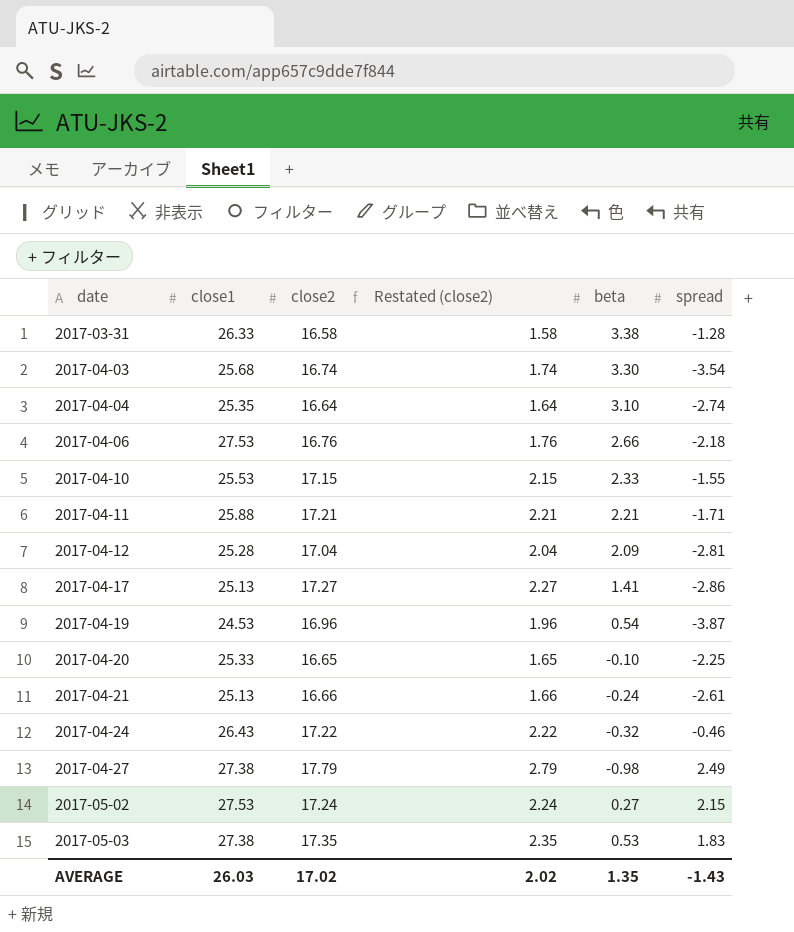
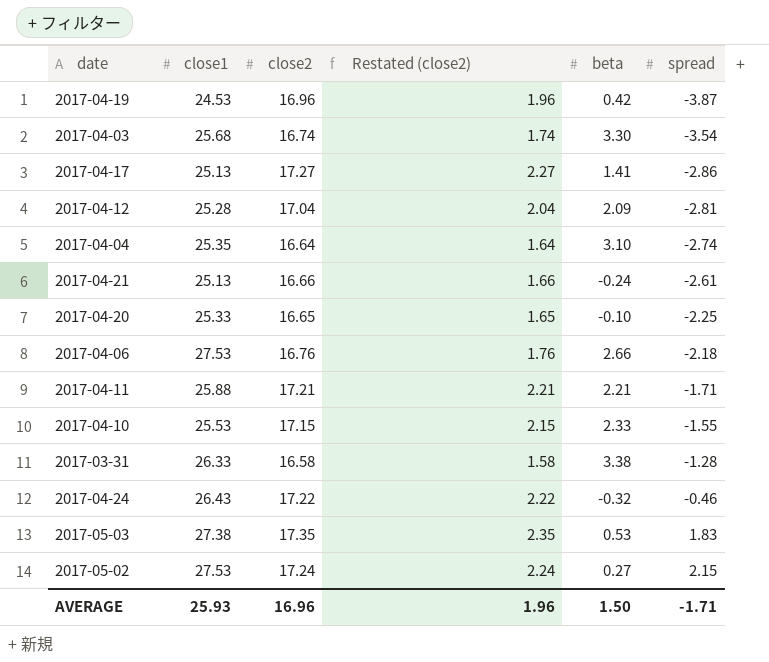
row order: date ascending -> spread ascending
row 2017-04-27: 27.38 | 17.79 | 2.79 | -0.98 | 2.49 -> none
2017-04-19 | beta: 0.54 -> 0.42
AVERAGE | close1: 26.03 -> 25.93
AVERAGE | close2: 17.02 -> 16.96
AVERAGE | Restated (close2): 2.02 -> 1.96
AVERAGE | beta: 1.35 -> 1.50
AVERAGE | spread: -1.43 -> -1.71

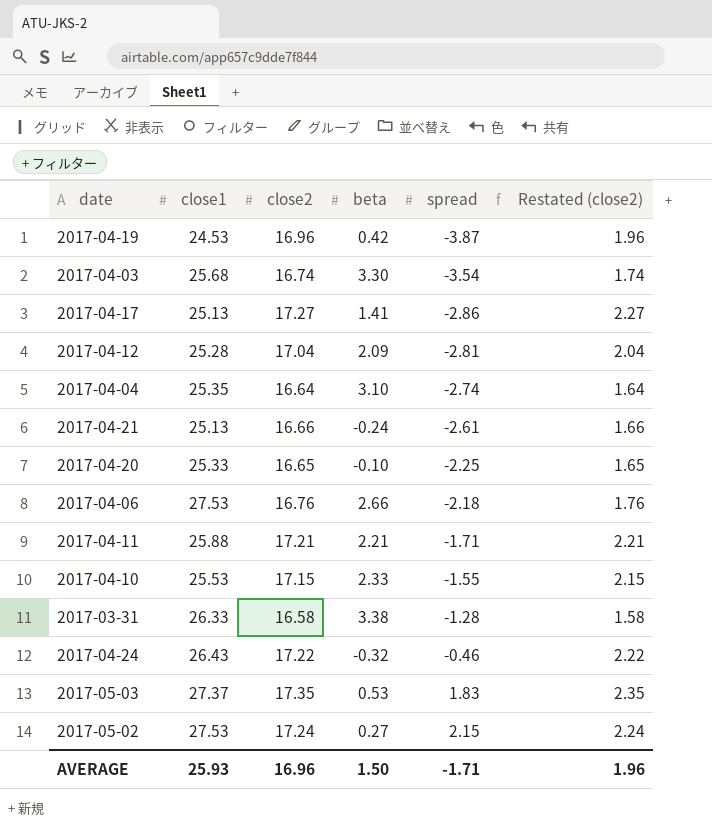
column Restated (close2) | position: 4 -> 6
2017-05-03 | close1: 27.38 -> 27.37

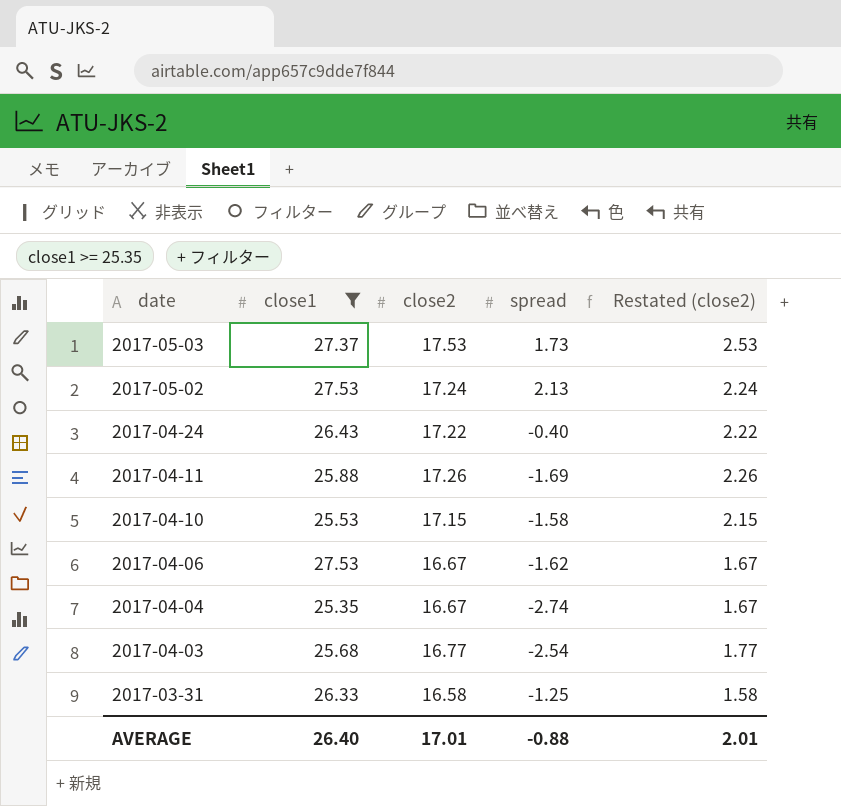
filter: none -> close1 >= 25.35
row order: spread ascending -> date descending
column beta | position: 4 -> none
2017-05-03 | close2: 17.35 -> 17.53
2017-05-03 | spread: 1.83 -> 1.73
2017-05-03 | Restated (close2): 2.35 -> 2.53
2017-05-02 | spread: 2.15 -> 2.13
2017-04-24 | spread: -0.46 -> -0.40
2017-04-11 | close2: 17.21 -> 17.26
2017-04-11 | spread: -1.71 -> -1.69
2017-04-11 | Restated (close2): 2.21 -> 2.26
2017-04-10 | spread: -1.55 -> -1.58
2017-04-06 | close2: 16.76 -> 16.67
2017-04-06 | spread: -2.18 -> -1.62
2017-04-06 | Restated (close2): 1.76 -> 1.67
2017-04-04 | close2: 16.64 -> 16.67
2017-04-04 | Restated (close2): 1.64 -> 1.67
2017-04-03 | close2: 16.74 -> 16.77
2017-04-03 | spread: -3.54 -> -2.54
2017-04-03 | Restated (close2): 1.74 -> 1.77
2017-03-31 | spread: -1.28 -> -1.25
AVERAGE | close1: 25.93 -> 26.40
AVERAGE | close2: 16.96 -> 17.01
AVERAGE | spread: -1.71 -> -0.88
AVERAGE | Restated (close2): 1.96 -> 2.01

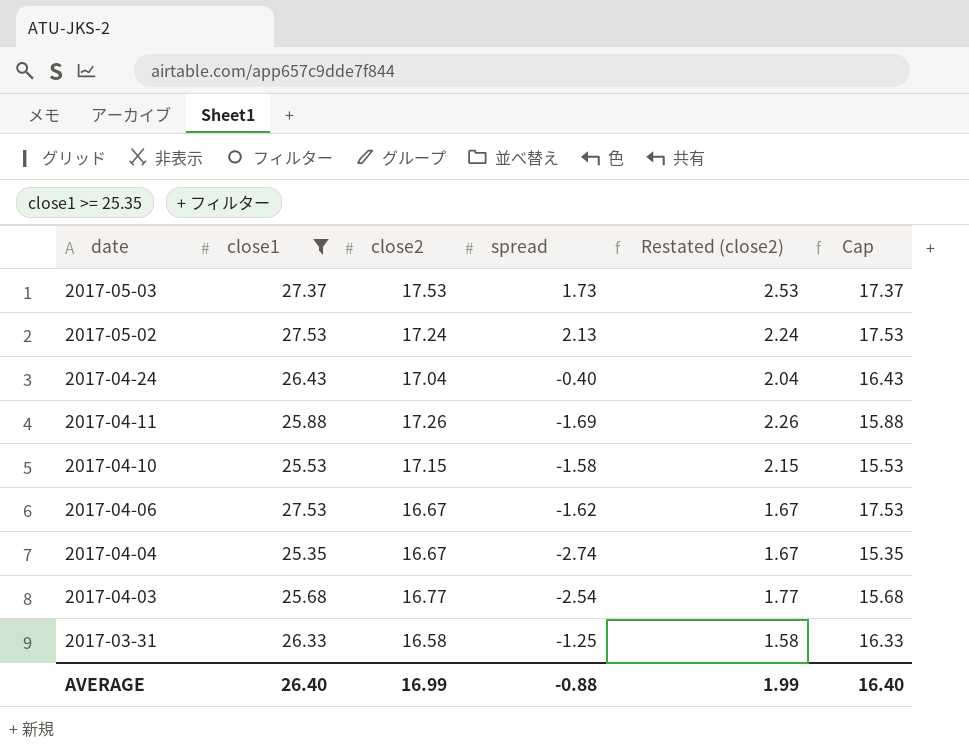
column Cap | formula: none -> [close1] - 10
2017-04-24 | close2: 17.22 -> 17.04
2017-04-24 | Restated (close2): 2.22 -> 2.04
AVERAGE | close2: 17.01 -> 16.99
AVERAGE | Restated (close2): 2.01 -> 1.99

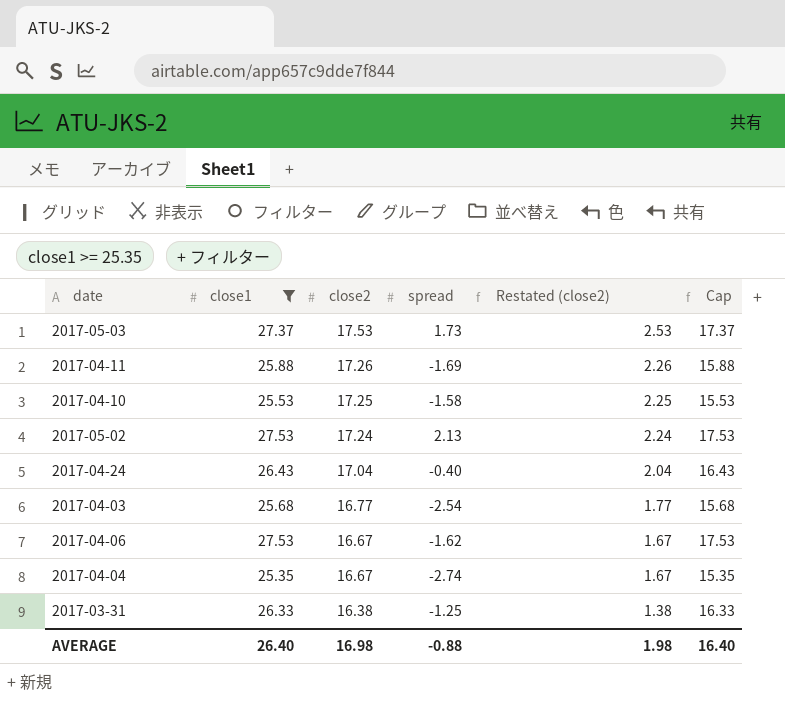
row order: date descending -> close2 descending
2017-04-10 | close2: 17.15 -> 17.25
2017-04-10 | Restated (close2): 2.15 -> 2.25
2017-03-31 | close2: 16.58 -> 16.38
2017-03-31 | Restated (close2): 1.58 -> 1.38
AVERAGE | close2: 16.99 -> 16.98
AVERAGE | Restated (close2): 1.99 -> 1.98

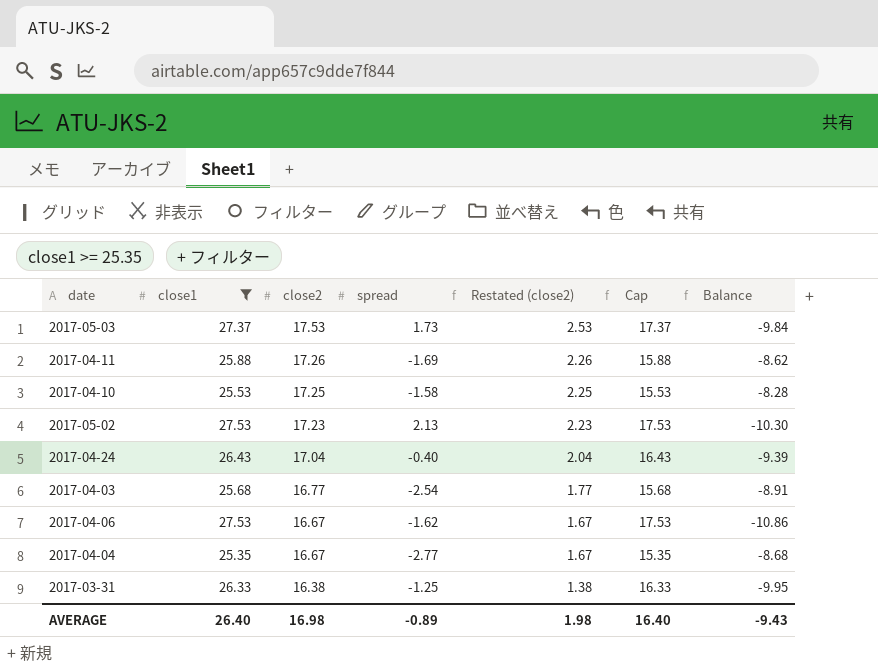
column Balance | formula: none -> [close2] - [close1]
2017-05-02 | close2: 17.24 -> 17.23
2017-05-02 | Restated (close2): 2.24 -> 2.23
2017-04-04 | spread: -2.74 -> -2.77
AVERAGE | spread: -0.88 -> -0.89

